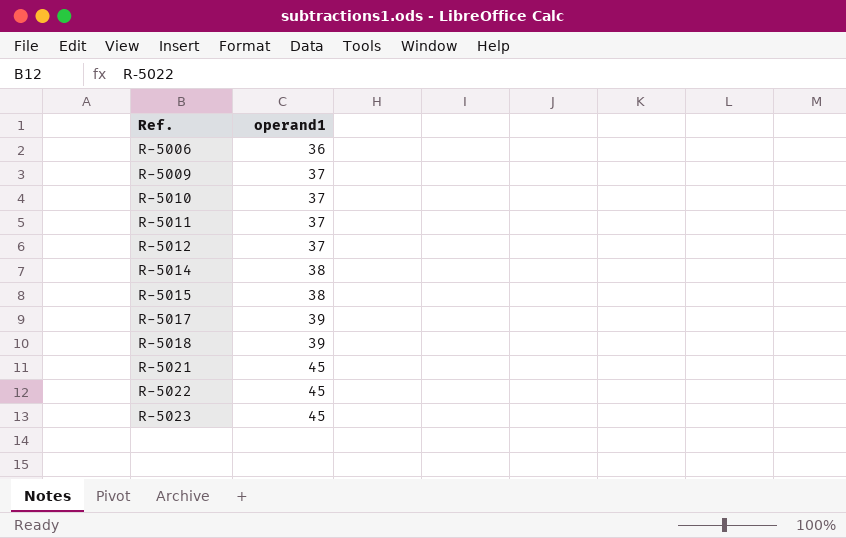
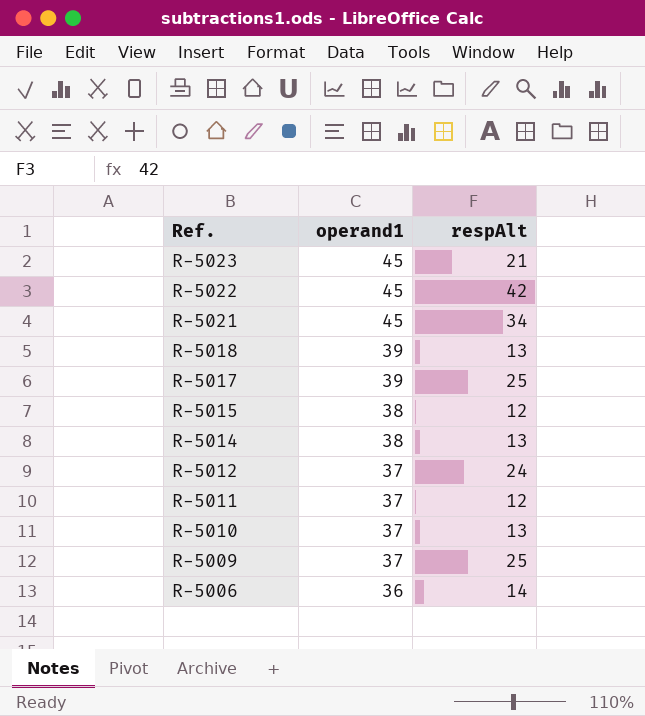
row order: Ref. ascending -> Ref. descending
column respAlt | position: none -> 3

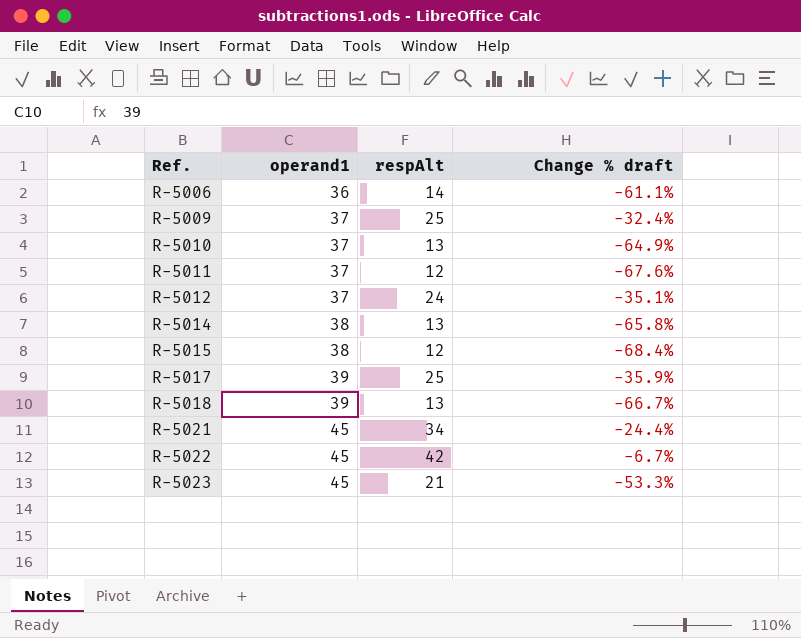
row order: Ref. descending -> Ref. ascending
column Change % draft | formula: none -> ([respAlt] - [operand1]) / [operand1]

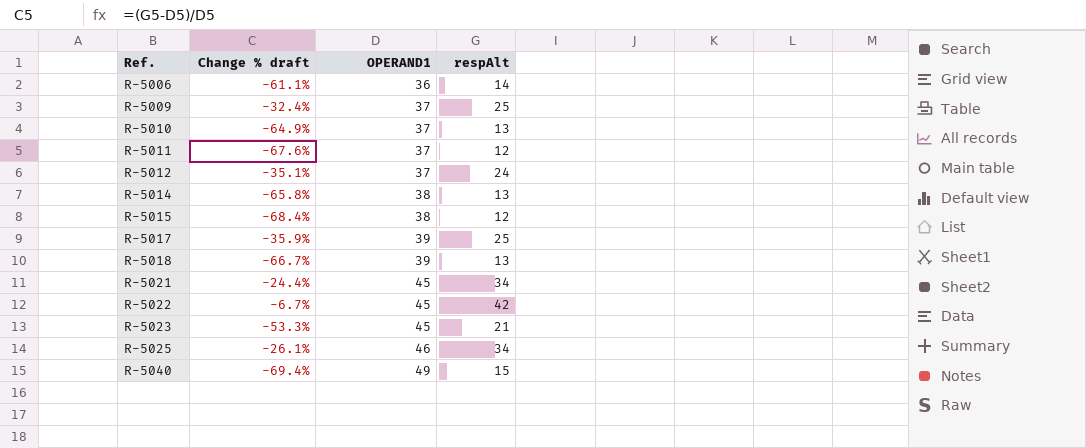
column Change % draft | position: 4 -> 2
column name: operand1 -> OPERAND1
row R-5025: none -> -26.1% | 46 | 34
row R-5040: none -> -69.4% | 49 | 15

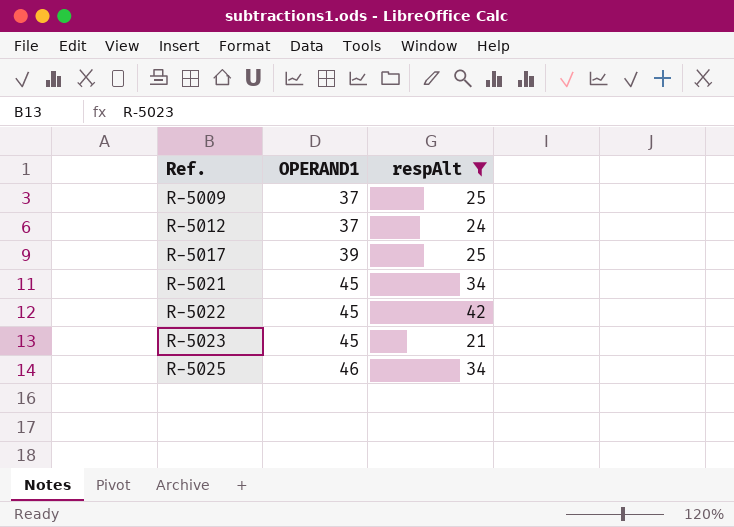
filter: none -> respAlt >= 21
column Change % draft | formula: ([respAlt] - [OPERAND1]) / [OPERAND1] -> none

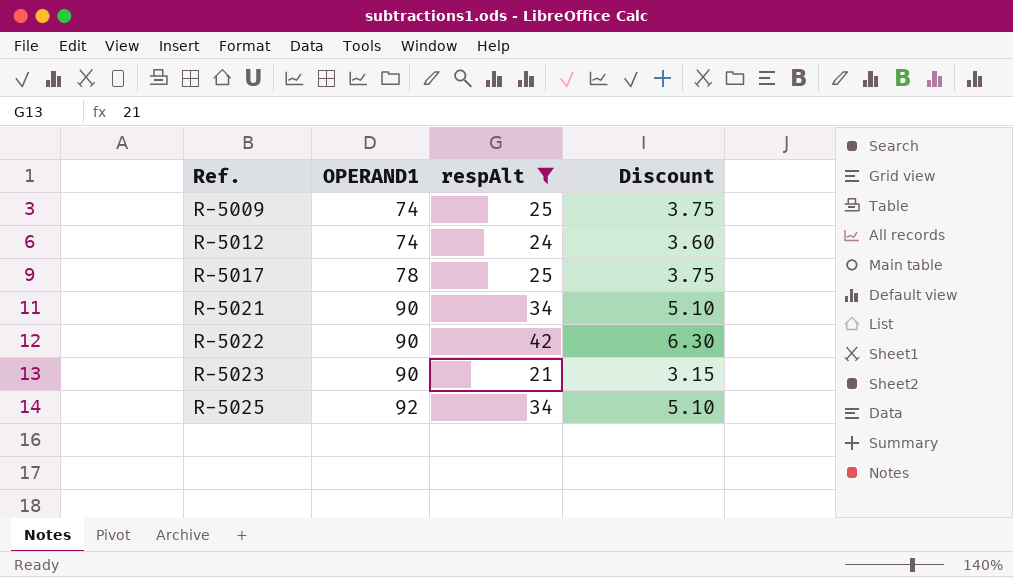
column Discount | formula: none -> [respAlt] * 0.15
R-5009 | OPERAND1: 37 -> 74
R-5012 | OPERAND1: 37 -> 74
R-5017 | OPERAND1: 39 -> 78
R-5021 | OPERAND1: 45 -> 90
R-5022 | OPERAND1: 45 -> 90
R-5023 | OPERAND1: 45 -> 90
R-5025 | OPERAND1: 46 -> 92

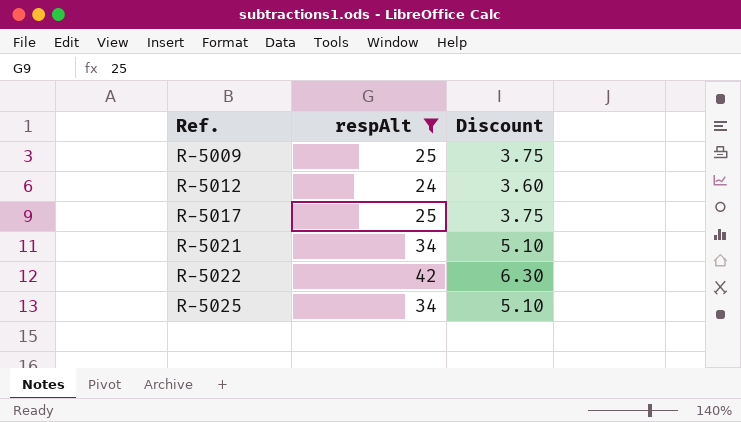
column OPERAND1 | position: 2 -> none
row R-5023: 90 | 21 | 3.15 -> none

